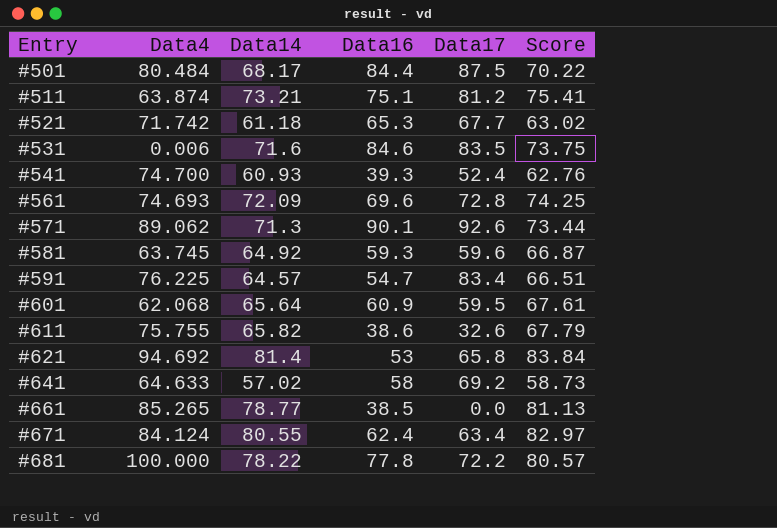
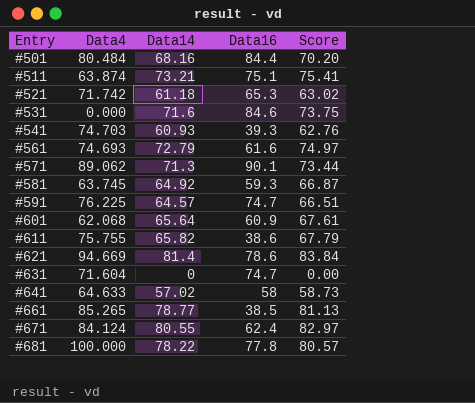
column Data17 | position: 5 -> none
#501 | Data14: 68.17 -> 68.16
#501 | Score: 70.22 -> 70.20
#531 | Data4: 0.006 -> 0.000
#541 | Data4: 74.700 -> 74.703
#561 | Data14: 72.09 -> 72.79
#561 | Data16: 69.6 -> 61.6
#561 | Score: 74.25 -> 74.97
#591 | Data16: 54.7 -> 74.7
#621 | Data4: 94.692 -> 94.669
#621 | Data16: 53 -> 78.6
row #631: none -> 71.604 | 0 | 74.7 | 0.00

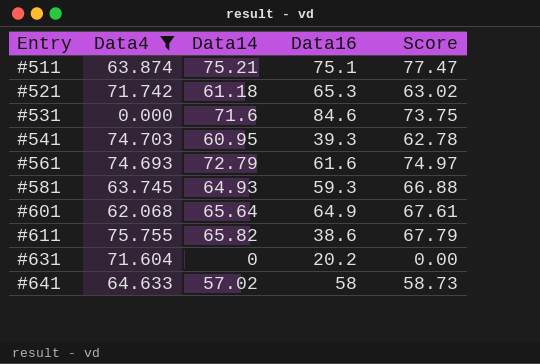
filter: none -> Data4 <= 75.755
#511 | Data14: 73.21 -> 75.21
#511 | Score: 75.41 -> 77.47
#541 | Data14: 60.93 -> 60.95
#541 | Score: 62.76 -> 62.78
#581 | Data14: 64.92 -> 64.93
#581 | Score: 66.87 -> 66.88
#601 | Data16: 60.9 -> 64.9
#631 | Data16: 74.7 -> 20.2

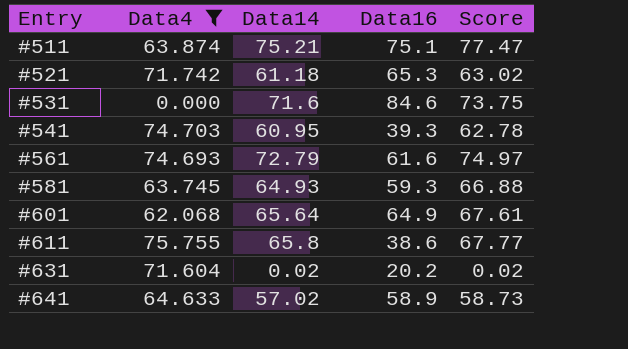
#611 | Data14: 65.82 -> 65.8
#611 | Score: 67.79 -> 67.77
#631 | Data14: 0 -> 0.02
#631 | Score: 0.00 -> 0.02
#641 | Data16: 58 -> 58.9

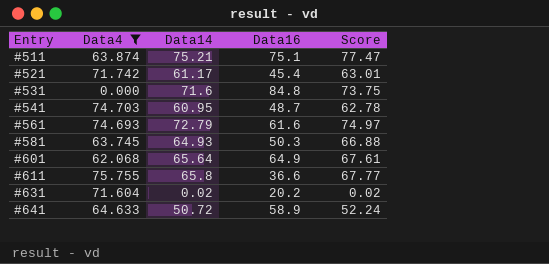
#521 | Data14: 61.18 -> 61.17
#521 | Data16: 65.3 -> 45.4
#521 | Score: 63.02 -> 63.01
#531 | Data16: 84.6 -> 84.8
#541 | Data16: 39.3 -> 48.7
#581 | Data16: 59.3 -> 50.3
#611 | Data16: 38.6 -> 36.6
#641 | Data14: 57.02 -> 50.72
#641 | Score: 58.73 -> 52.24

